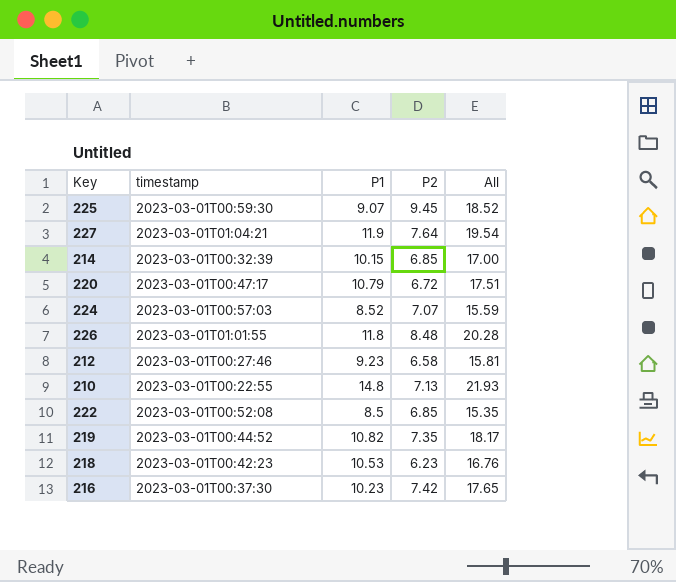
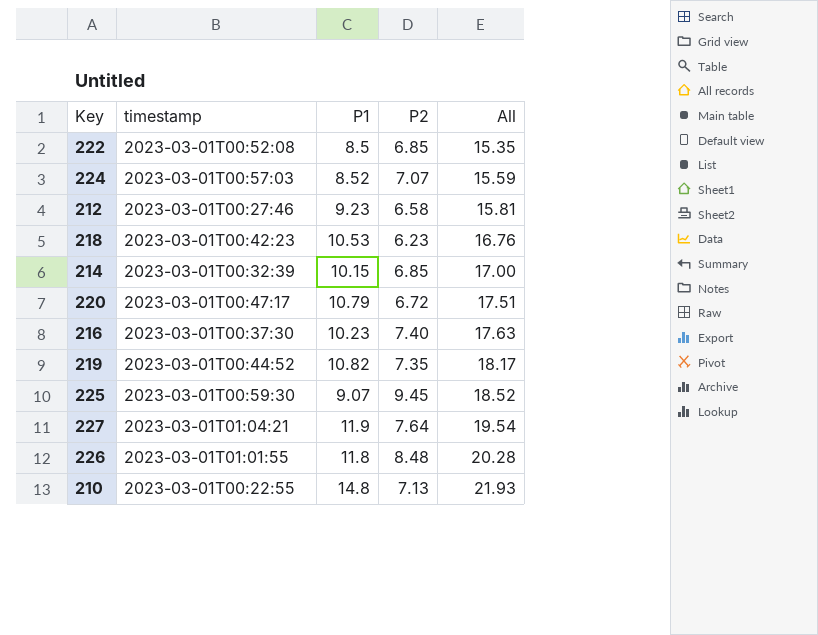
row order: none -> All ascending
216 | P2: 7.42 -> 7.40
216 | All: 17.65 -> 17.63

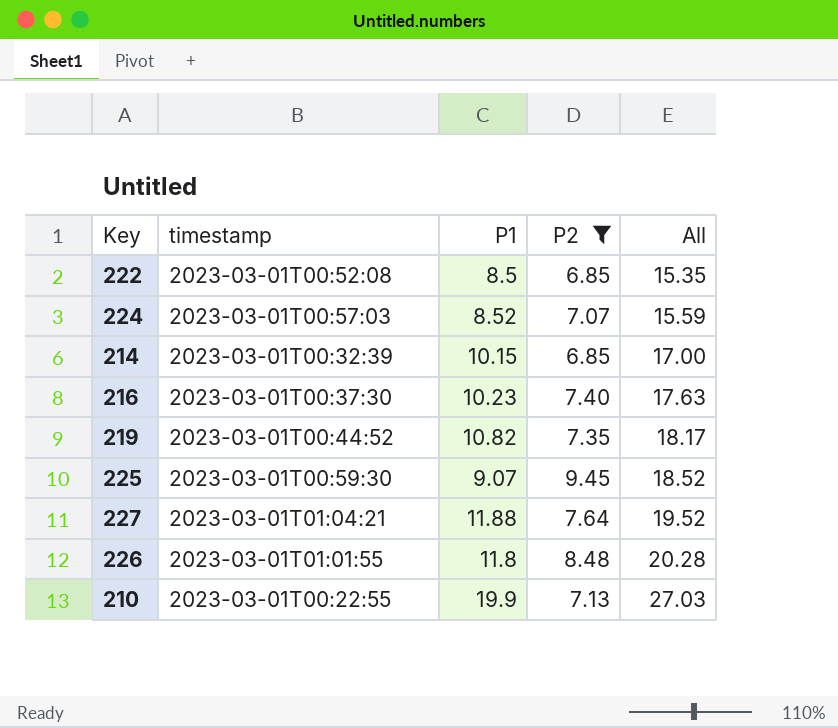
filter: none -> P2 >= 6.85
227 | P1: 11.9 -> 11.88
227 | All: 19.54 -> 19.52
210 | P1: 14.8 -> 19.9
210 | All: 21.93 -> 27.03

